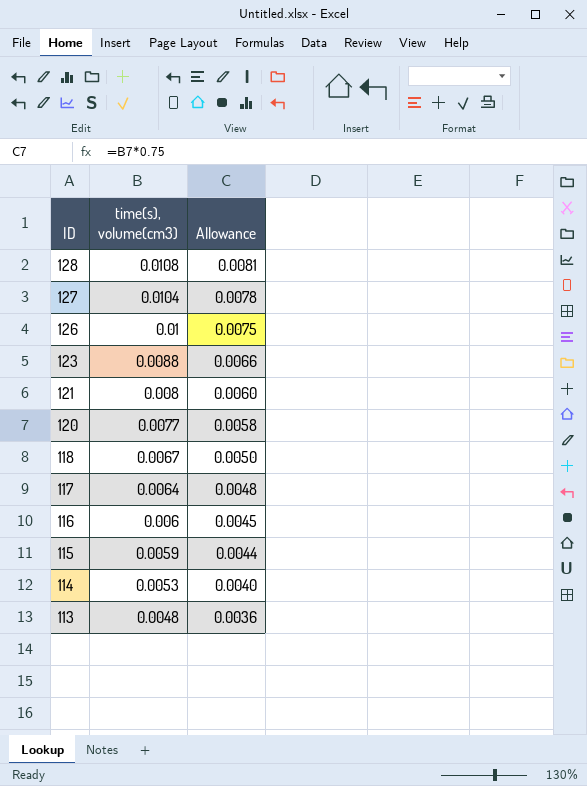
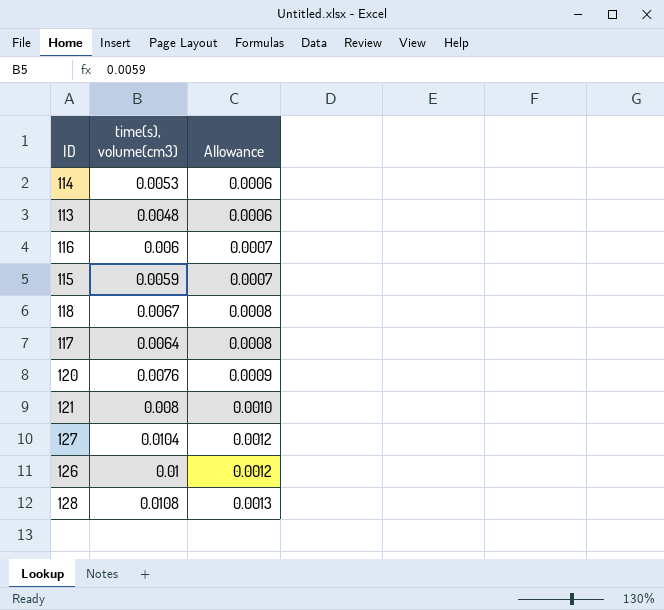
row order: ID descending -> Allowance ascending
column Allowance | formula: [time(s), volume(cm3)] * 0.75 -> [time(s), volume(cm3)] * 0.12
row 123: 0.0088 | 0.0066 -> none
120 | time(s), volume(cm3): 0.0077 -> 0.0076

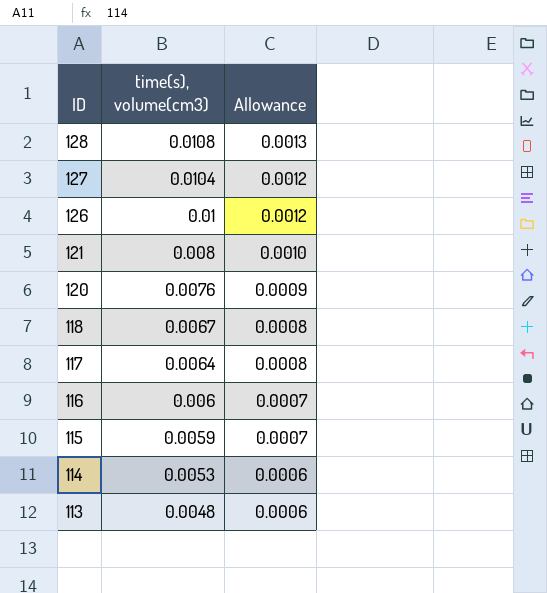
row order: Allowance ascending -> ID descending

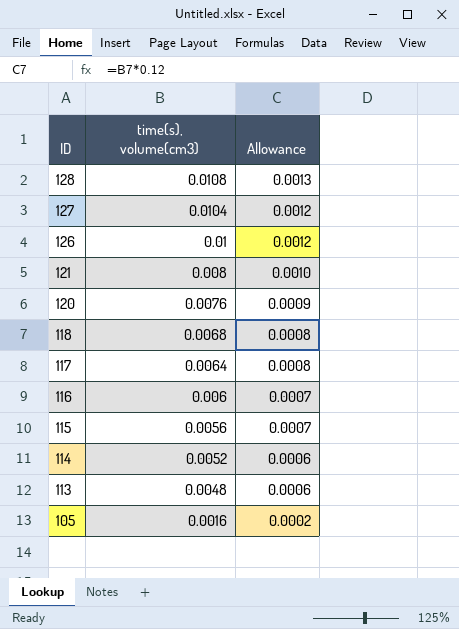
118 | time(s), volume(cm3): 0.0067 -> 0.0068
115 | time(s), volume(cm3): 0.0059 -> 0.0056
114 | time(s), volume(cm3): 0.0053 -> 0.0052
row 105: none -> 0.0016 | 0.0002

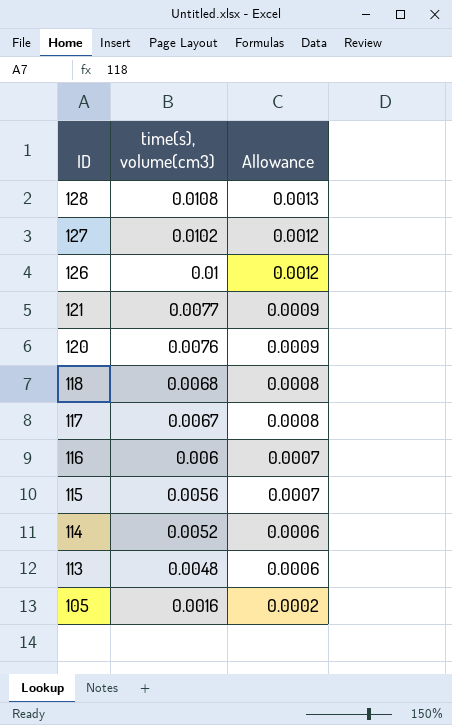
127 | time(s), volume(cm3): 0.0104 -> 0.0102
121 | time(s), volume(cm3): 0.008 -> 0.0077
121 | Allowance: 0.0010 -> 0.0009
117 | time(s), volume(cm3): 0.0064 -> 0.0067

